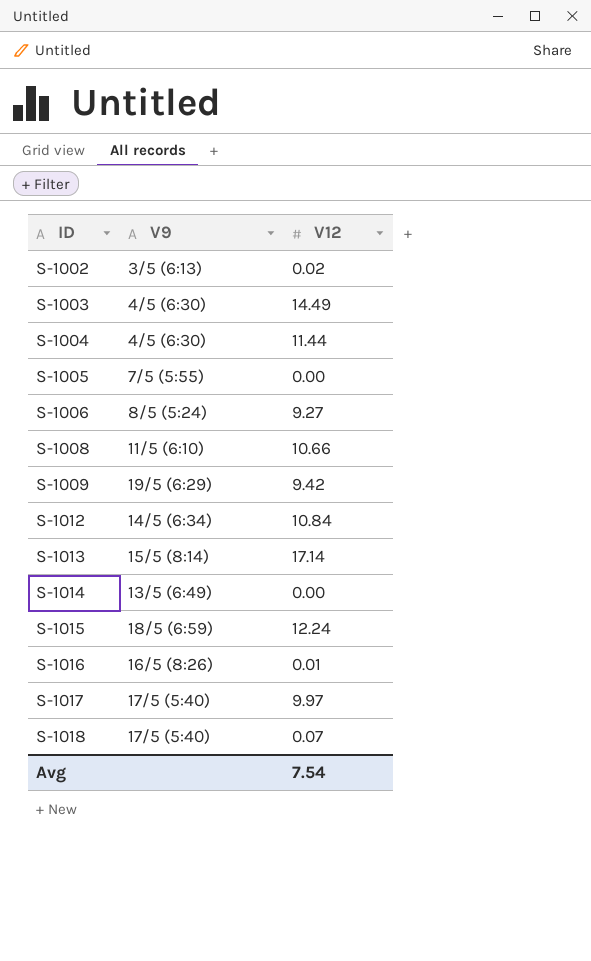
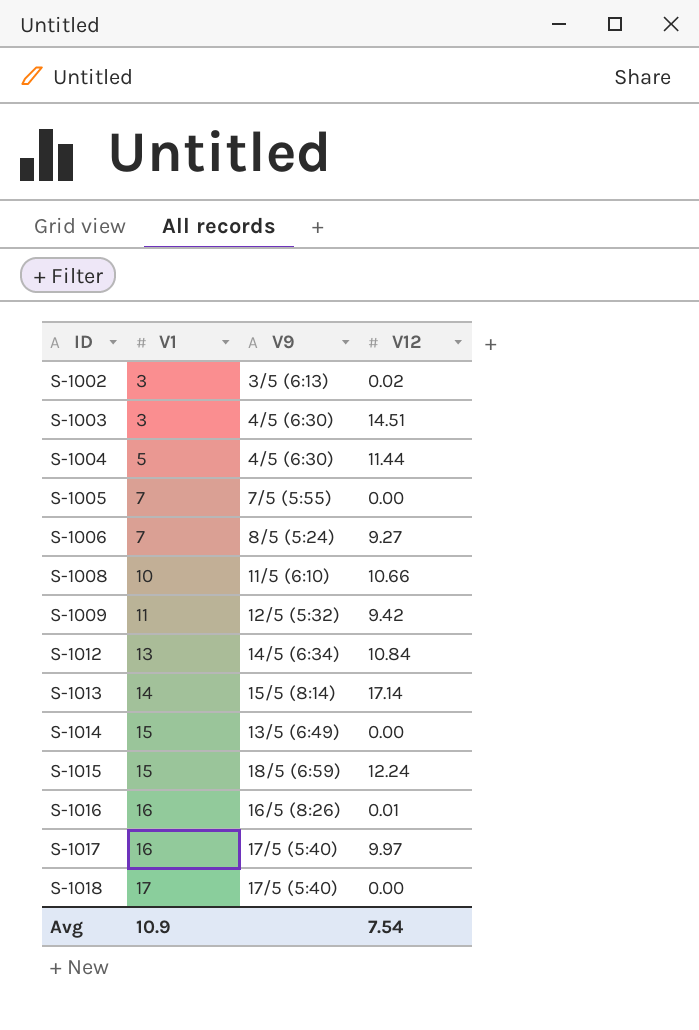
column V1 | position: none -> 2
S-1003 | V12: 14.49 -> 14.51
S-1009 | V9: 19/5 (6:29) -> 12/5 (5:32)
S-1018 | V12: 0.07 -> 0.00

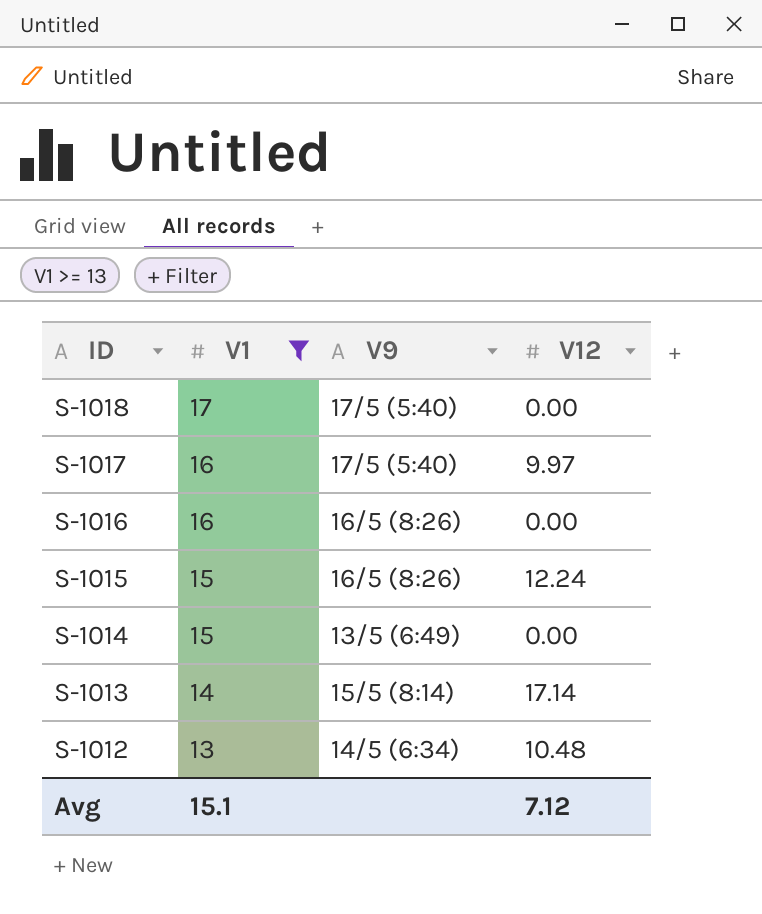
filter: none -> V1 >= 13
row order: ID ascending -> ID descending
S-1016 | V12: 0.01 -> 0.00
S-1015 | V9: 18/5 (6:59) -> 16/5 (8:26)
S-1012 | V12: 10.84 -> 10.48
Avg | V1: 10.9 -> 15.1
Avg | V12: 7.54 -> 7.12

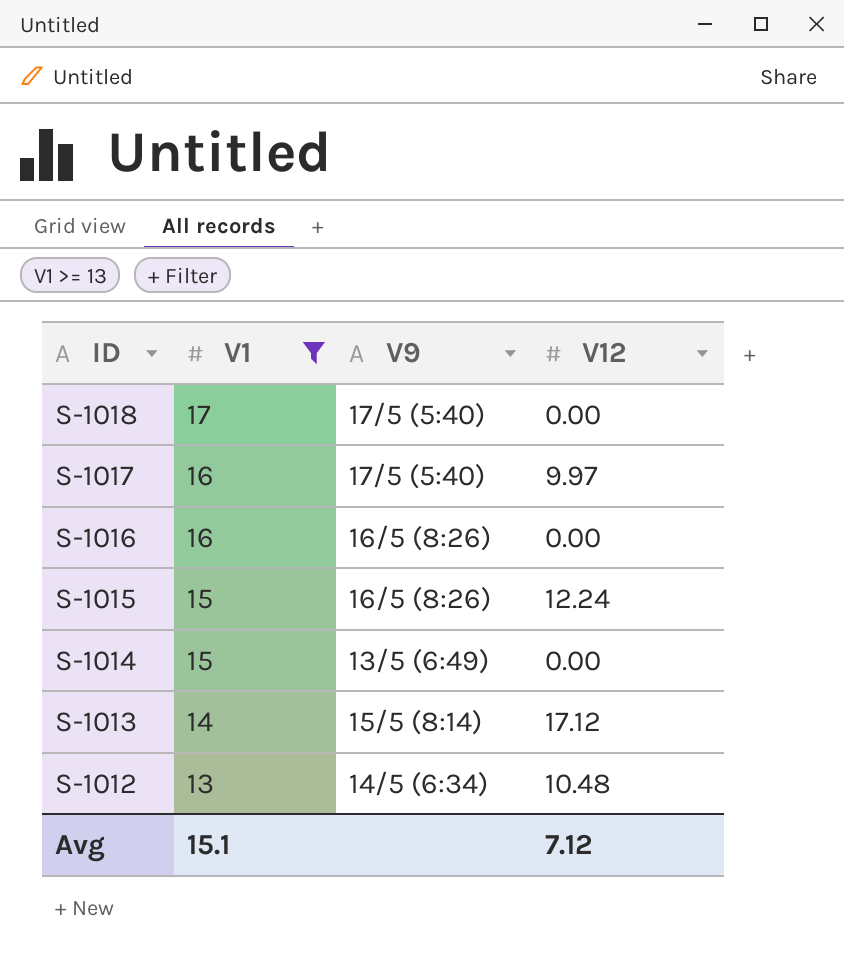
S-1013 | V12: 17.14 -> 17.12

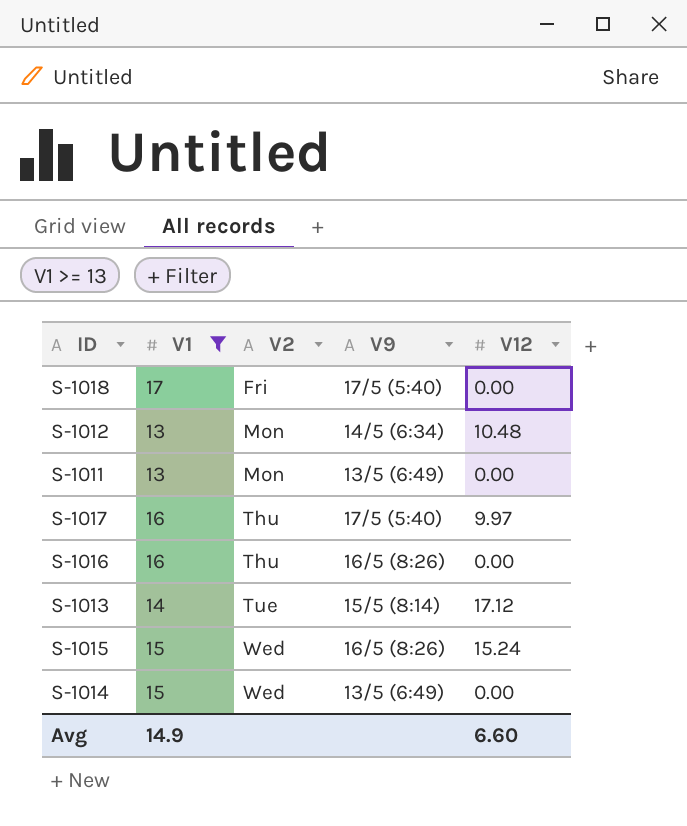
row order: ID descending -> V2 ascending
column V2 | position: none -> 3
row S-1011: none -> 13 | Mon | 13/5 (6:49) | 0.00
S-1015 | V12: 12.24 -> 15.24
Avg | V1: 15.1 -> 14.9
Avg | V12: 7.12 -> 6.60

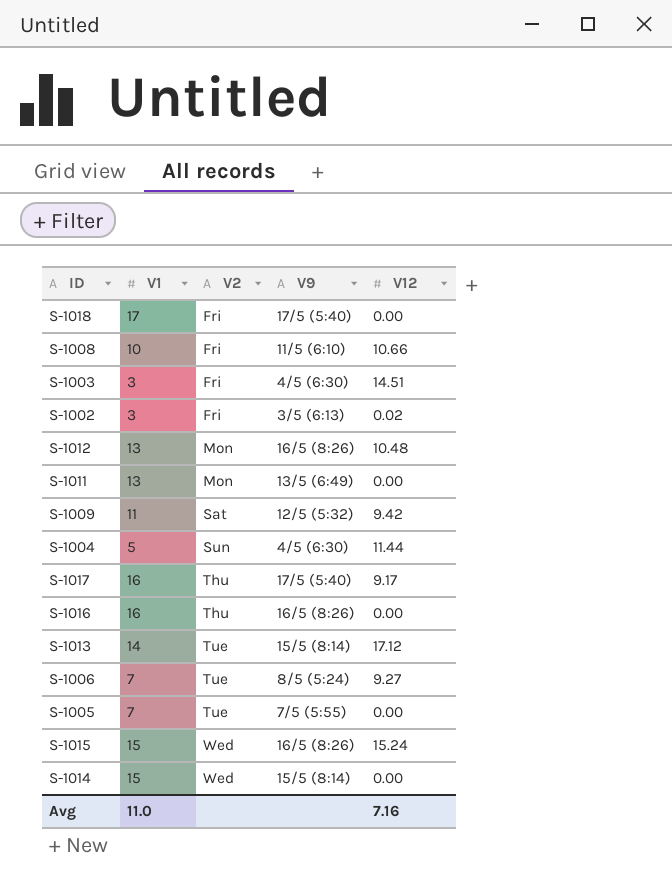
filter: V1 >= 13 -> none
S-1012 | V9: 14/5 (6:34) -> 16/5 (8:26)
S-1017 | V12: 9.97 -> 9.17
S-1014 | V9: 13/5 (6:49) -> 15/5 (8:14)
Avg | V1: 14.9 -> 11.0
Avg | V12: 6.60 -> 7.16

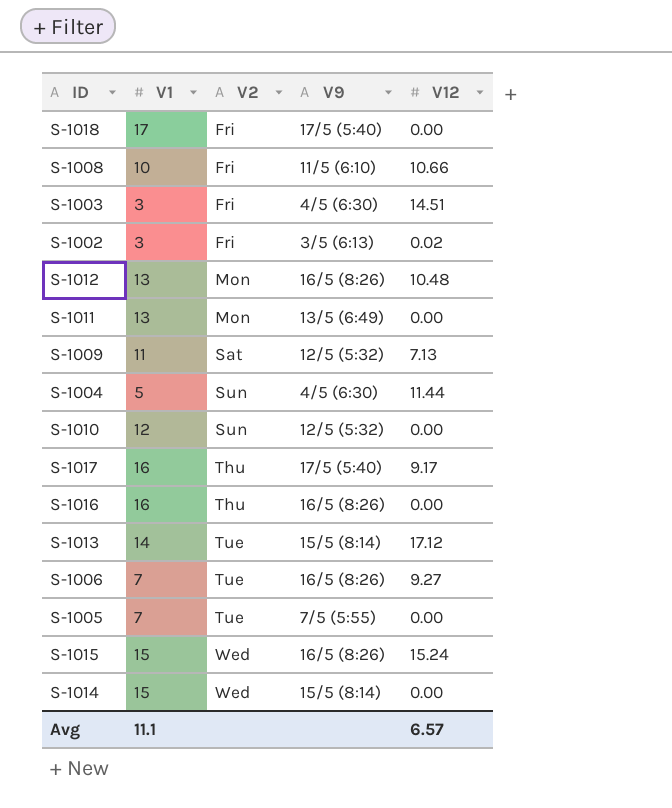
S-1009 | V12: 9.42 -> 7.13
row S-1010: none -> 12 | Sun | 12/5 (5:32) | 0.00
S-1006 | V9: 8/5 (5:24) -> 16/5 (8:26)
Avg | V1: 11.0 -> 11.1
Avg | V12: 7.16 -> 6.57

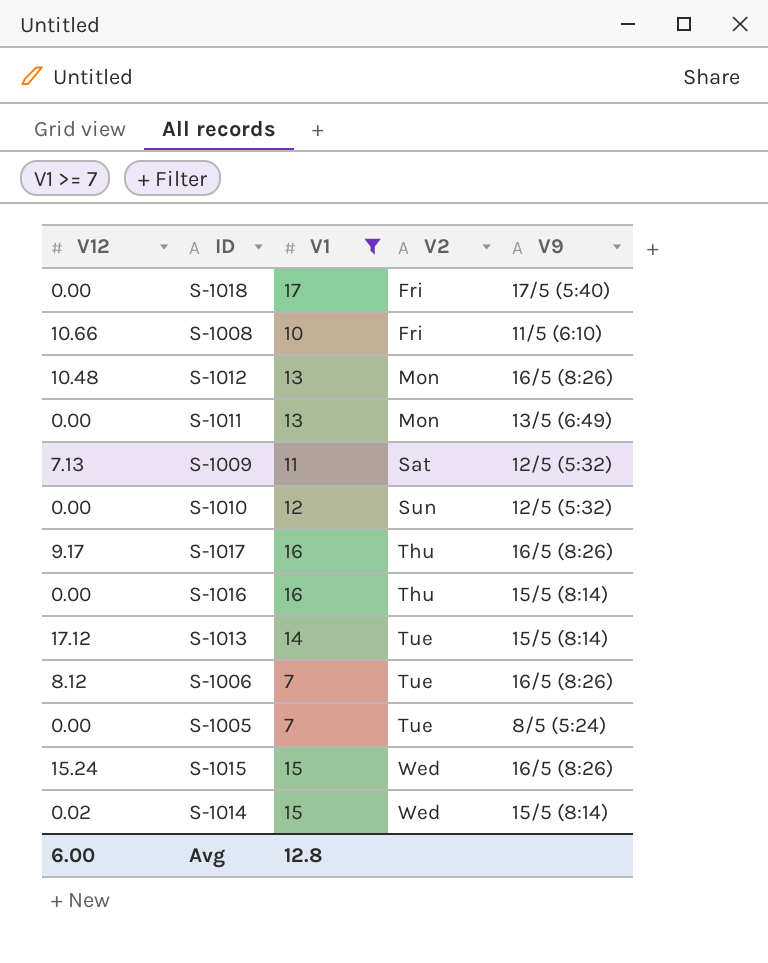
filter: none -> V1 >= 7
column V12 | position: 5 -> 1
S-1017 | V9: 17/5 (5:40) -> 16/5 (8:26)
S-1016 | V9: 16/5 (8:26) -> 15/5 (8:14)
S-1006 | V12: 9.27 -> 8.12
S-1005 | V9: 7/5 (5:55) -> 8/5 (5:24)
S-1014 | V12: 0.00 -> 0.02
Avg | V12: 6.57 -> 6.00
Avg | V1: 11.1 -> 12.8

